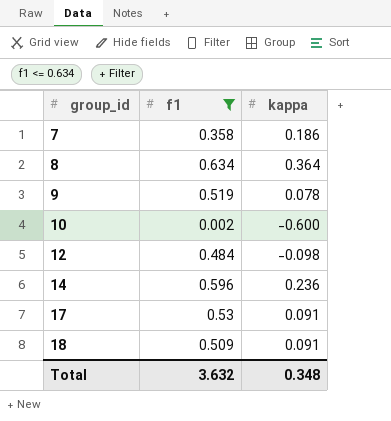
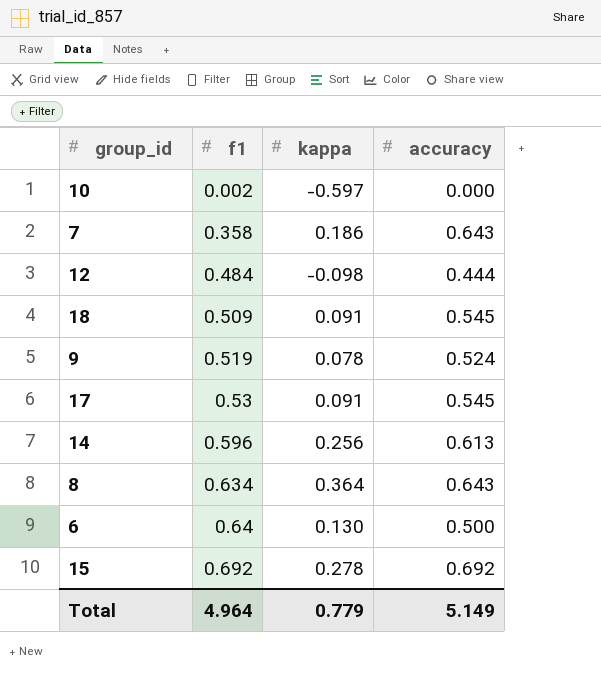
filter: f1 <= 0.634 -> none
row order: group_id ascending -> f1 ascending
column accuracy | position: none -> 4
10 | kappa: -0.600 -> -0.597
14 | kappa: 0.236 -> 0.256
Total | f1: 3.632 -> 4.964
Total | kappa: 0.348 -> 0.779

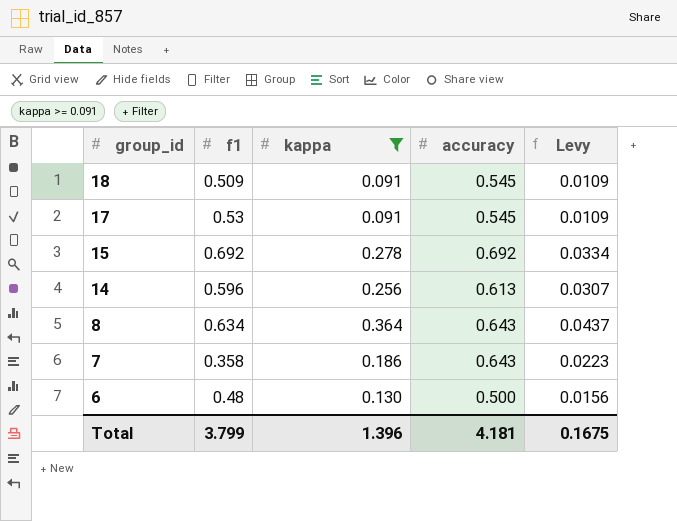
filter: none -> kappa >= 0.091
row order: f1 ascending -> group_id descending
column Levy | formula: none -> [kappa] * 0.12
6 | f1: 0.64 -> 0.48
Total | f1: 4.964 -> 3.799
Total | kappa: 0.779 -> 1.396
Total | accuracy: 5.149 -> 4.181

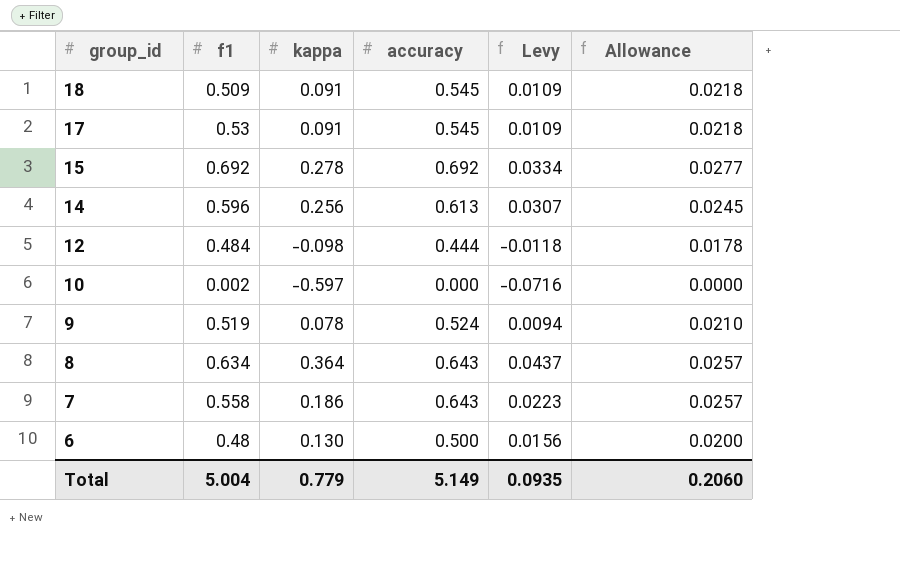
filter: kappa >= 0.091 -> none
column Allowance | formula: none -> [accuracy] * 0.04
7 | f1: 0.358 -> 0.558
Total | f1: 3.799 -> 5.004
Total | kappa: 1.396 -> 0.779
Total | accuracy: 4.181 -> 5.149
Total | Levy: 0.1675 -> 0.0935

